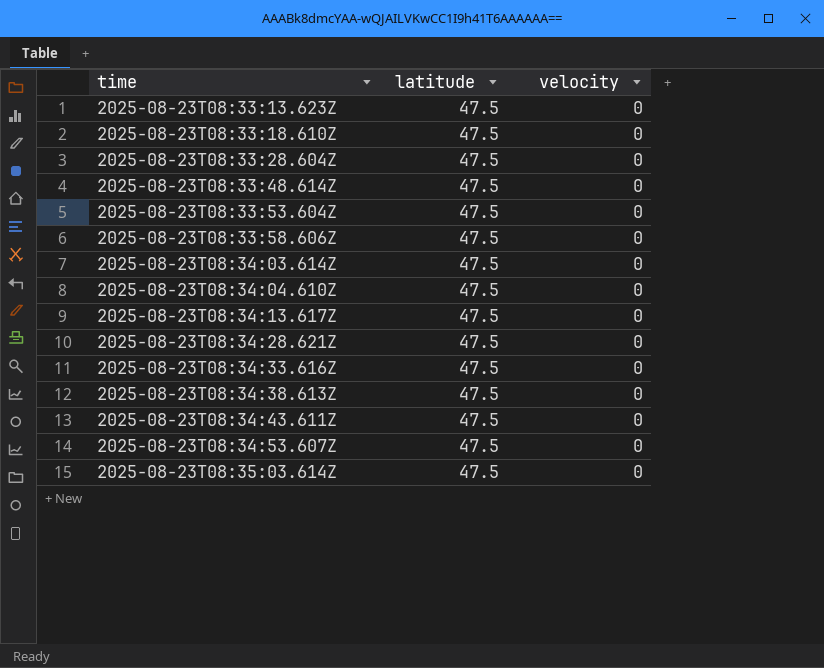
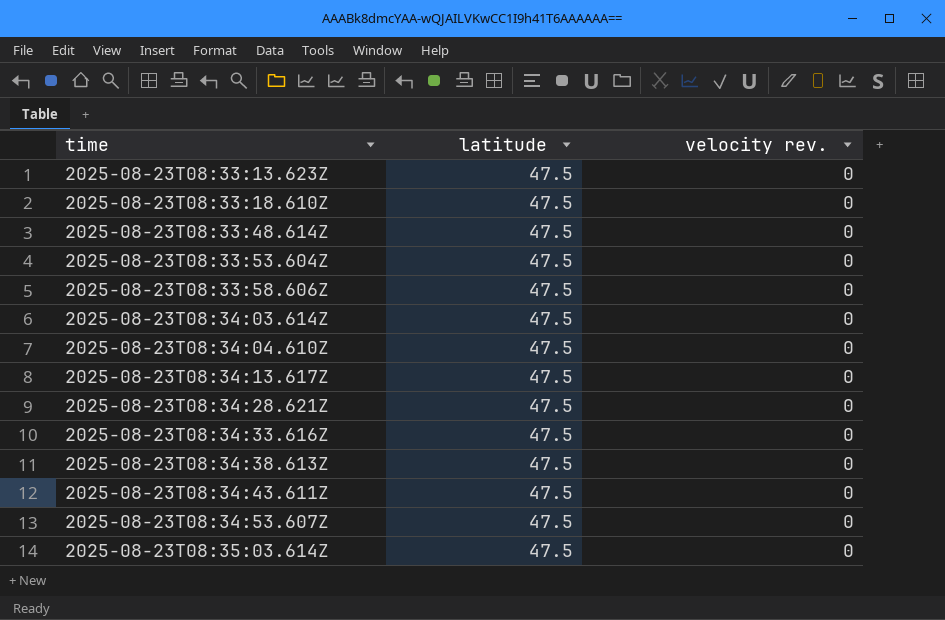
column name: velocity -> velocity rev.
row 2025-08-23T08:33:28.604Z: 47.5 | 0 -> none

